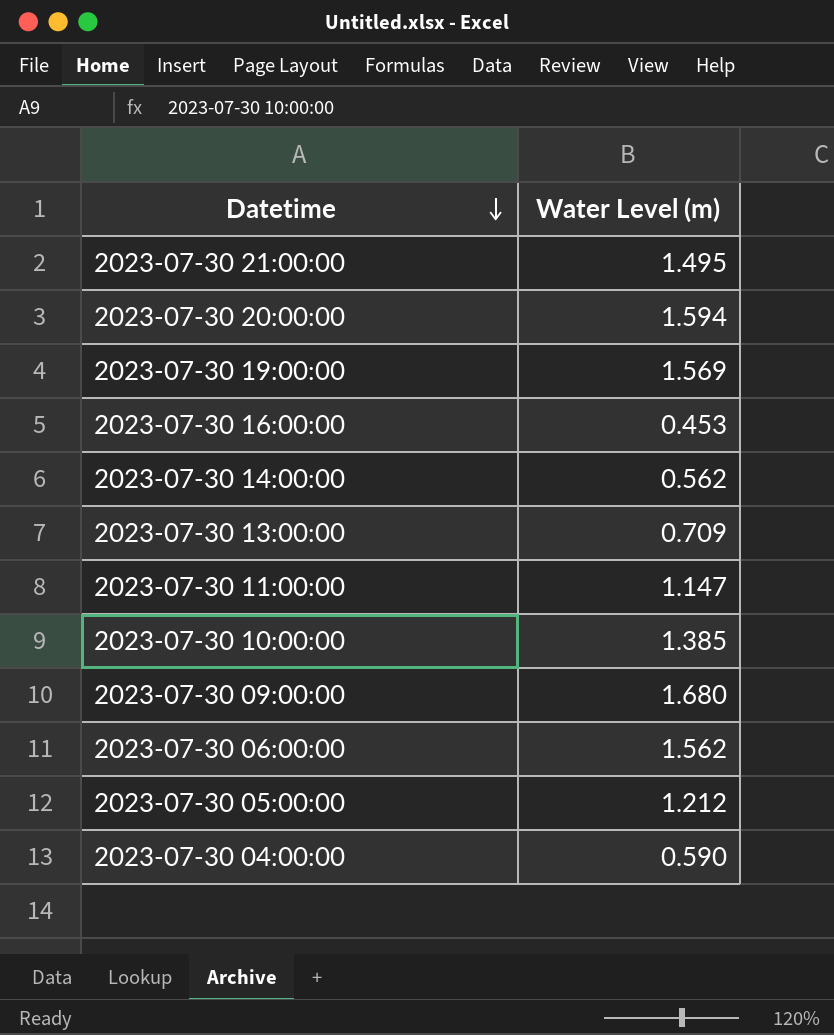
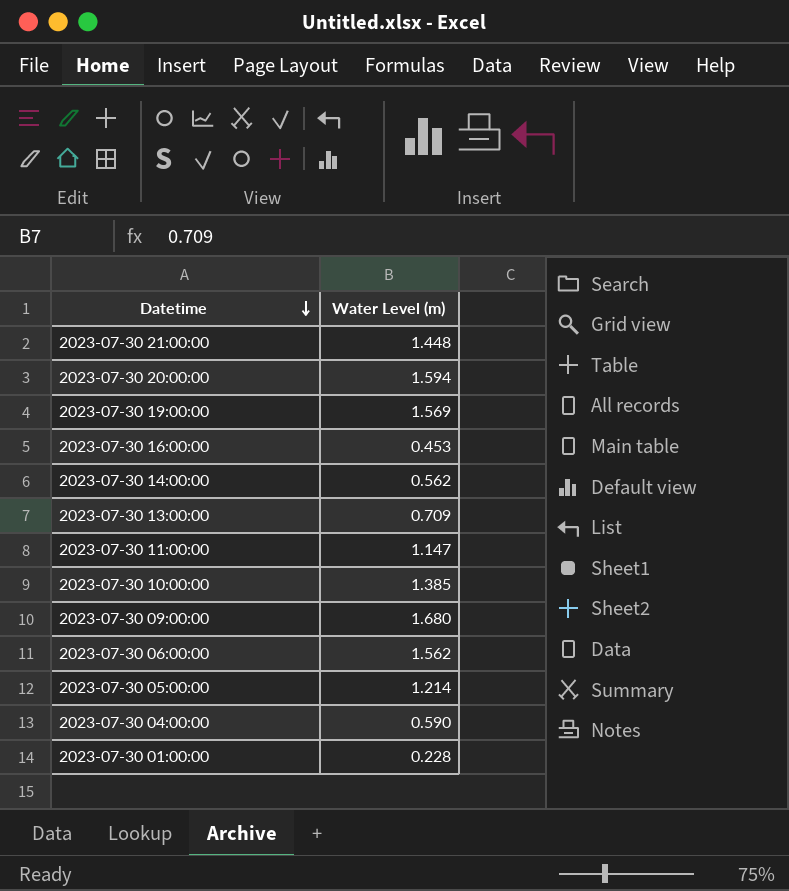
2023-07-30 21:00:00 | Water Level (m): 1.495 -> 1.448
2023-07-30 05:00:00 | Water Level (m): 1.212 -> 1.214
row 2023-07-30 01:00:00: none -> 0.228

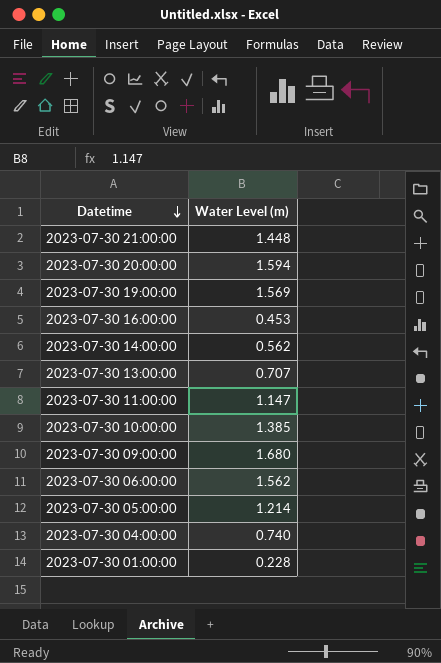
2023-07-30 13:00:00 | Water Level (m): 0.709 -> 0.707
2023-07-30 04:00:00 | Water Level (m): 0.590 -> 0.740

